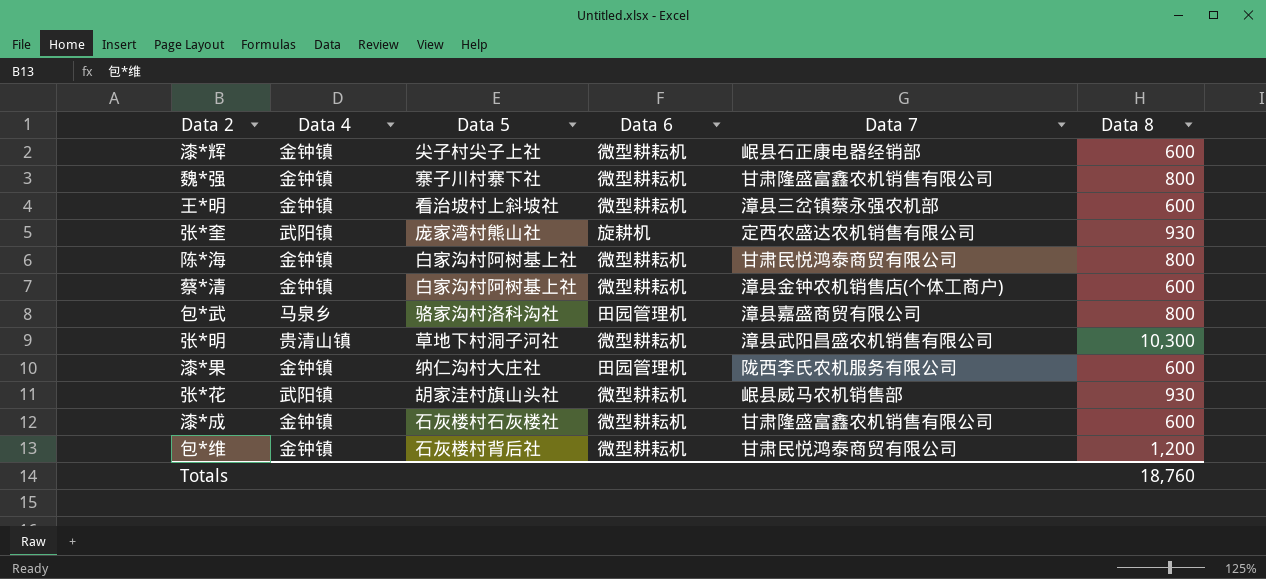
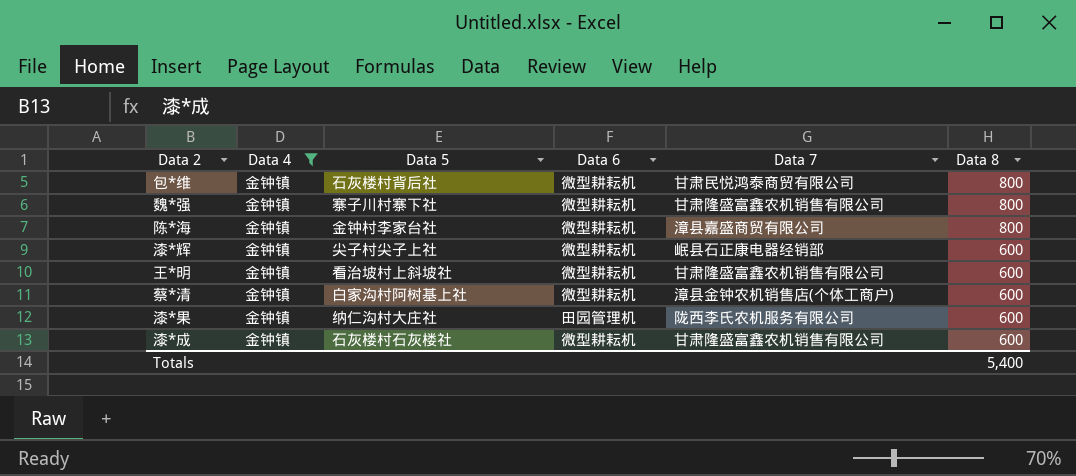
filter: none -> Data 4 = 金钟镇
row order: none -> Data 8 descending
包*维 | Data 8: 1,200 -> 800
陈*海 | Data 5: 白家沟村阿树基上社 -> 金钟村李家台社
陈*海 | Data 7: 甘肃民悦鸿泰商贸有限公司 -> 漳县嘉盛商贸有限公司
王*明 | Data 7: 漳县三岔镇蔡永强农机部 -> 甘肃隆盛富鑫农机销售有限公司
Totals | Data 8: 18,760 -> 5,400

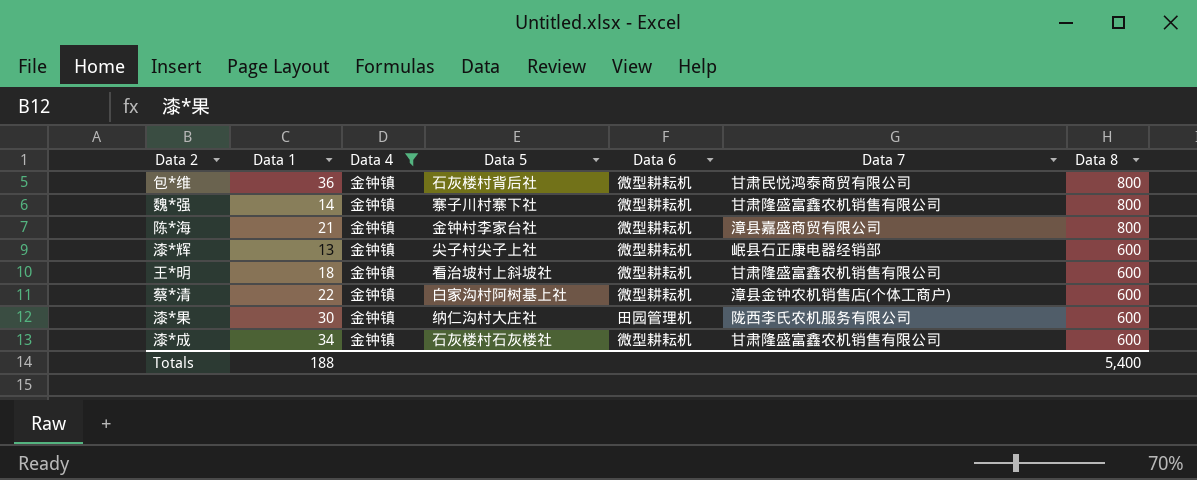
column Data 1 | position: none -> 2

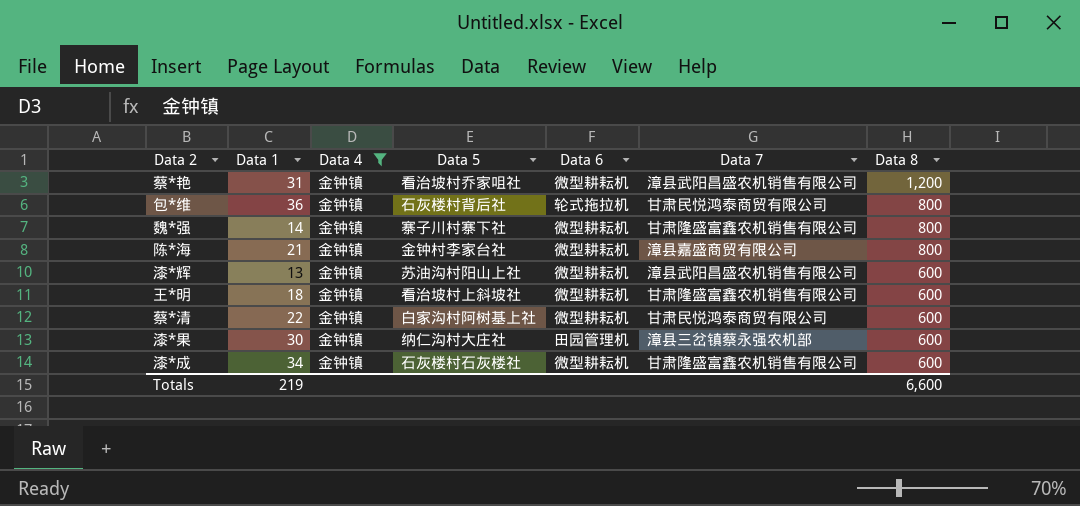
row 蔡*艳: none -> 31 | 金钟镇 | 看治坡村乔家咀社 | 微型耕耘机 | 漳县武阳昌盛农机销售有限公司 | 1,200
包*维 | Data 6: 微型耕耘机 -> 轮式拖拉机
漆*辉 | Data 5: 尖子村尖子上社 -> 苏油沟村阳山上社
漆*辉 | Data 7: 岷县石正康电器经销部 -> 漳县武阳昌盛农机销售有限公司
蔡*清 | Data 7: 漳县金钟农机销售店(个体工商户) -> 甘肃民悦鸿泰商贸有限公司
漆*果 | Data 7: 陇西李氏农机服务有限公司 -> 漳县三岔镇蔡永强农机部
Totals | Data 1: 188 -> 219
Totals | Data 8: 5,400 -> 6,600

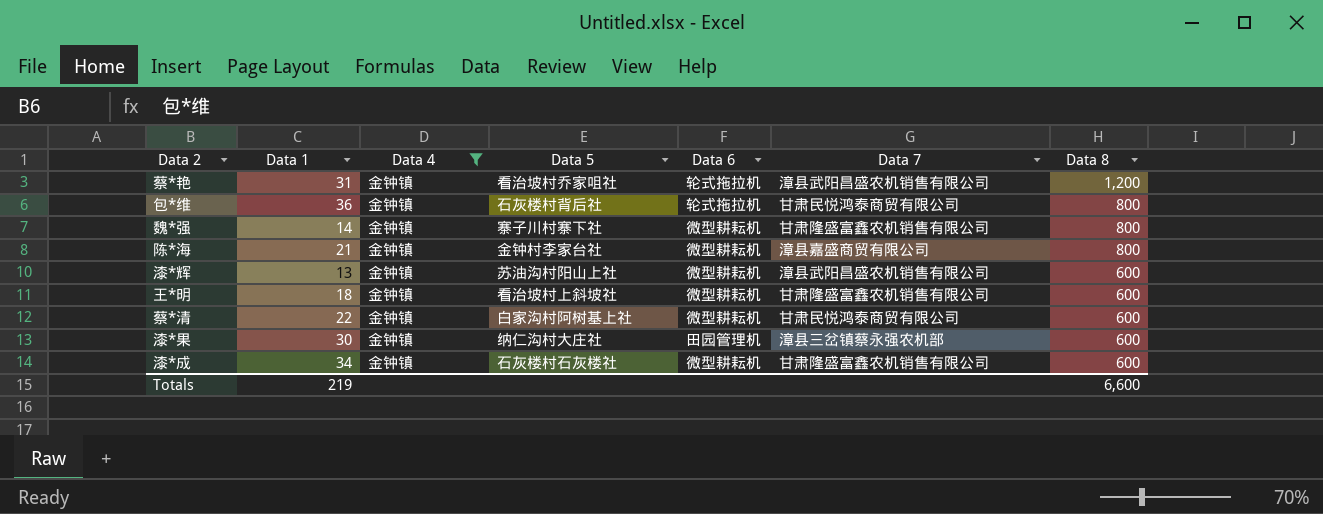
蔡*艳 | Data 6: 微型耕耘机 -> 轮式拖拉机

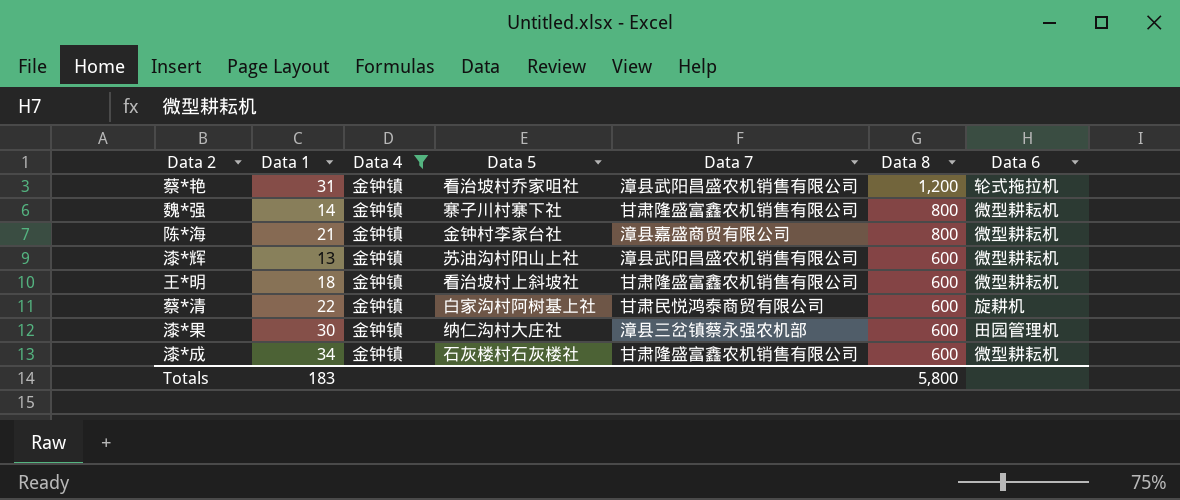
column Data 6 | position: 5 -> 7
row 包*维: 36 | 金钟镇 | 石灰楼村背后社 | 轮式拖拉机 | 甘肃民悦鸿泰商贸有限公司 | 800 -> none
蔡*清 | Data 6: 微型耕耘机 -> 旋耕机
Totals | Data 1: 219 -> 183
Totals | Data 8: 6,600 -> 5,800

